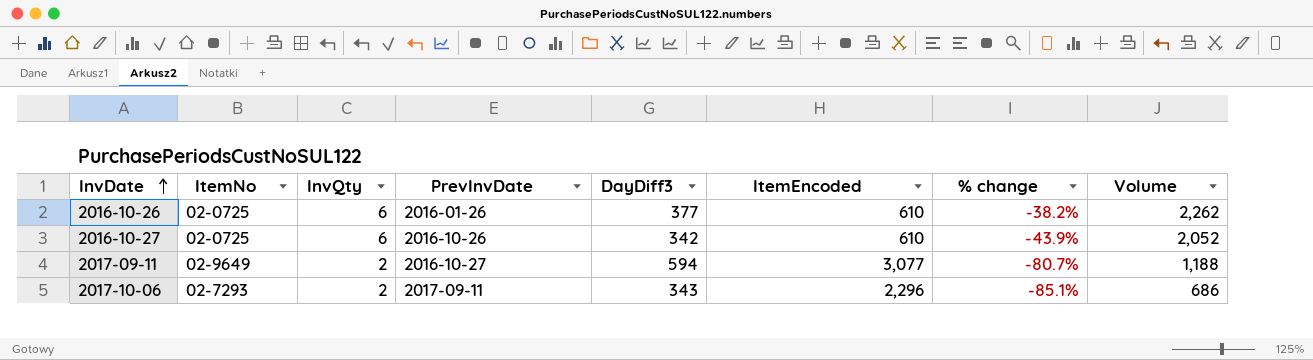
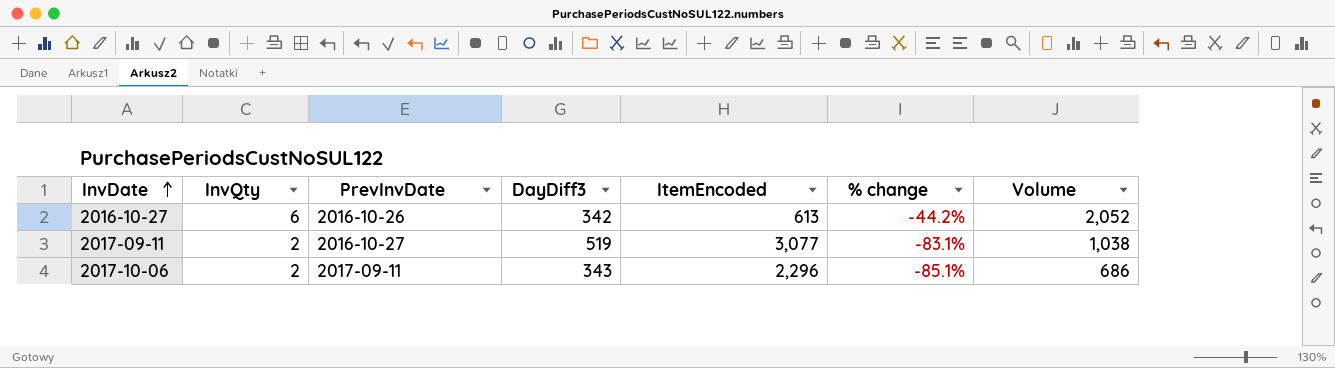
column ItemNo | position: 2 -> none
row 2016-10-26: 02-0725 | 6 | 2016-01-26 | 377 | 610 | -38.2% | 2,262 -> none
2016-10-27 | ItemEncoded: 610 -> 613
2016-10-27 | % change: -43.9% -> -44.2%
2017-09-11 | DayDiff3: 594 -> 519
2017-09-11 | % change: -80.7% -> -83.1%
2017-09-11 | Volume: 1,188 -> 1,038

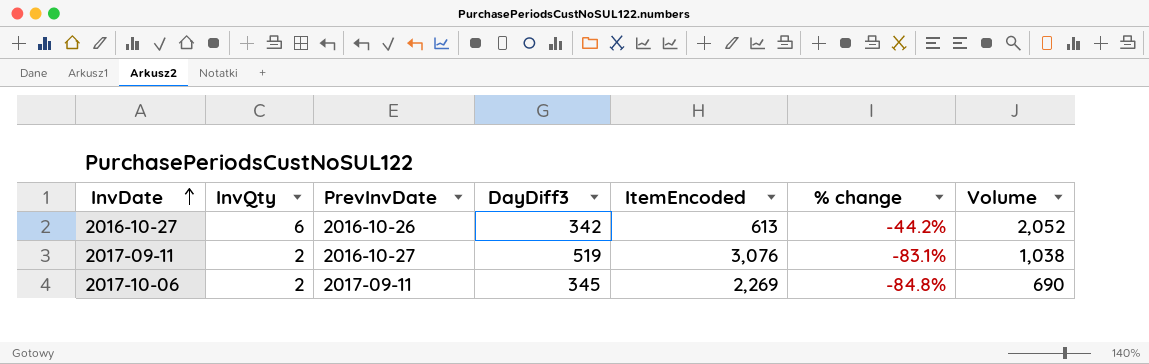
2017-09-11 | ItemEncoded: 3,077 -> 3,076
2017-10-06 | DayDiff3: 343 -> 345
2017-10-06 | ItemEncoded: 2,296 -> 2,269
2017-10-06 | % change: -85.1% -> -84.8%
2017-10-06 | Volume: 686 -> 690

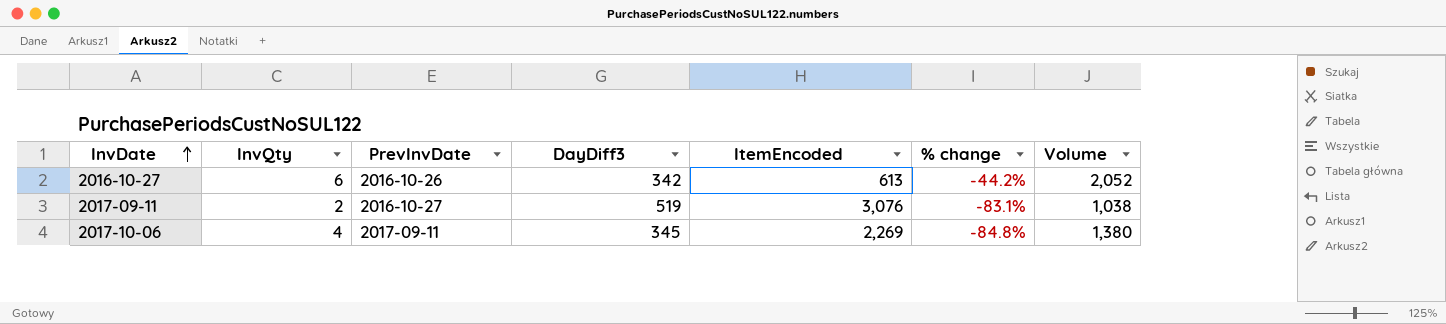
2017-10-06 | InvQty: 2 -> 4
2017-10-06 | Volume: 690 -> 1,380

